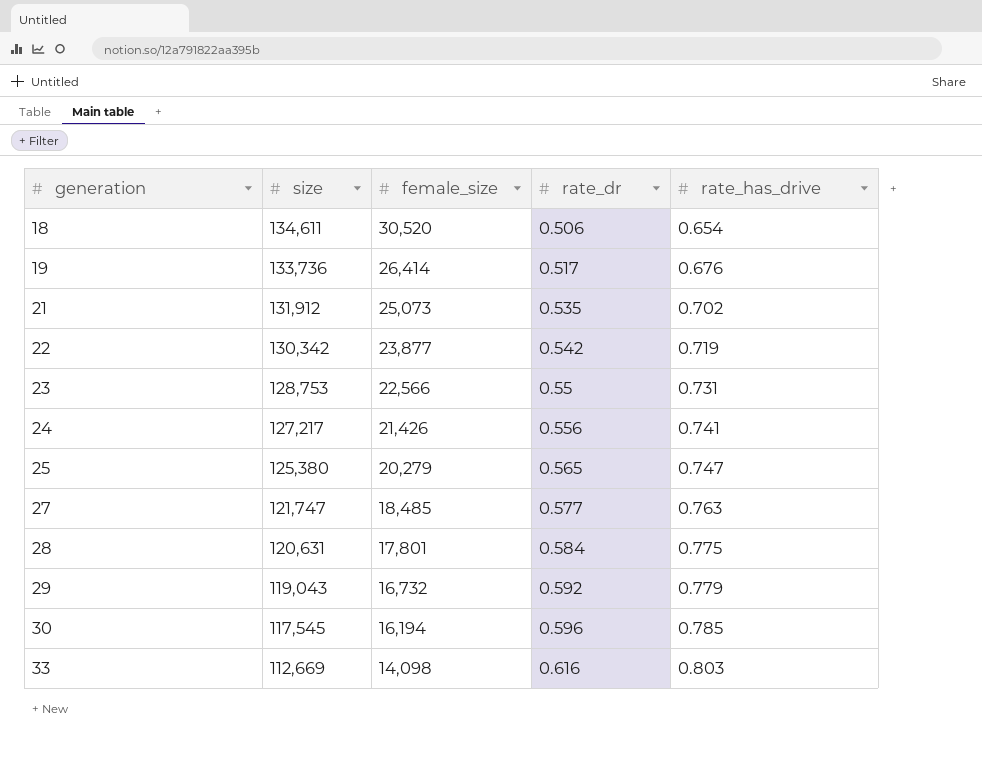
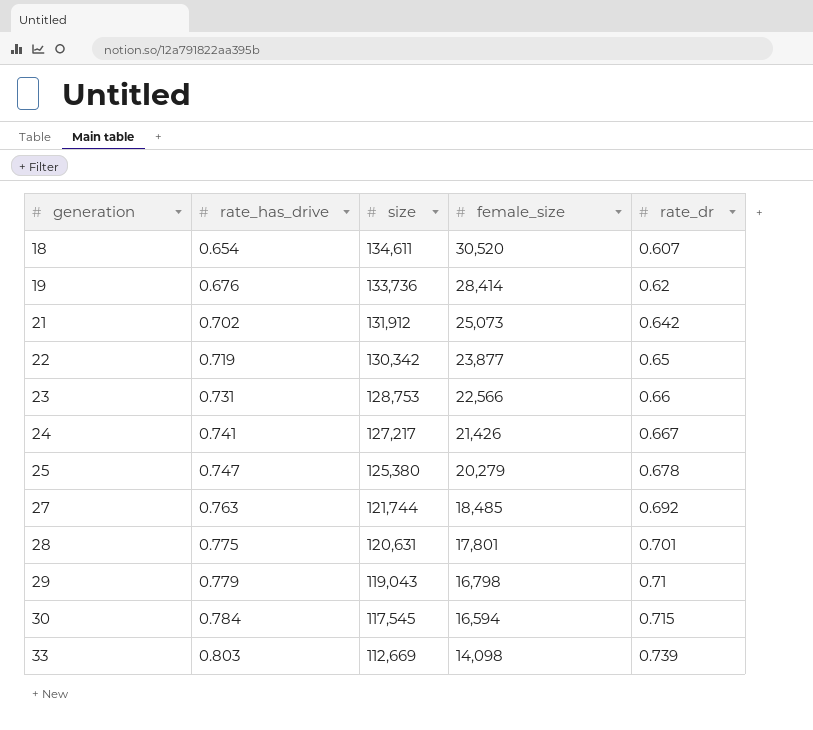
column rate_has_drive | position: 5 -> 2
18 | rate_dr: 0.506 -> 0.607
19 | female_size: 26,414 -> 28,414
19 | rate_dr: 0.517 -> 0.62
21 | rate_dr: 0.535 -> 0.642
22 | rate_dr: 0.542 -> 0.65
23 | rate_dr: 0.55 -> 0.66
24 | rate_dr: 0.556 -> 0.667
25 | rate_dr: 0.565 -> 0.678
27 | size: 121,747 -> 121,744
27 | rate_dr: 0.577 -> 0.692
28 | rate_dr: 0.584 -> 0.701
29 | female_size: 16,732 -> 16,798
29 | rate_dr: 0.592 -> 0.71
30 | rate_has_drive: 0.785 -> 0.784
30 | female_size: 16,194 -> 16,594
30 | rate_dr: 0.596 -> 0.715
33 | rate_dr: 0.616 -> 0.739

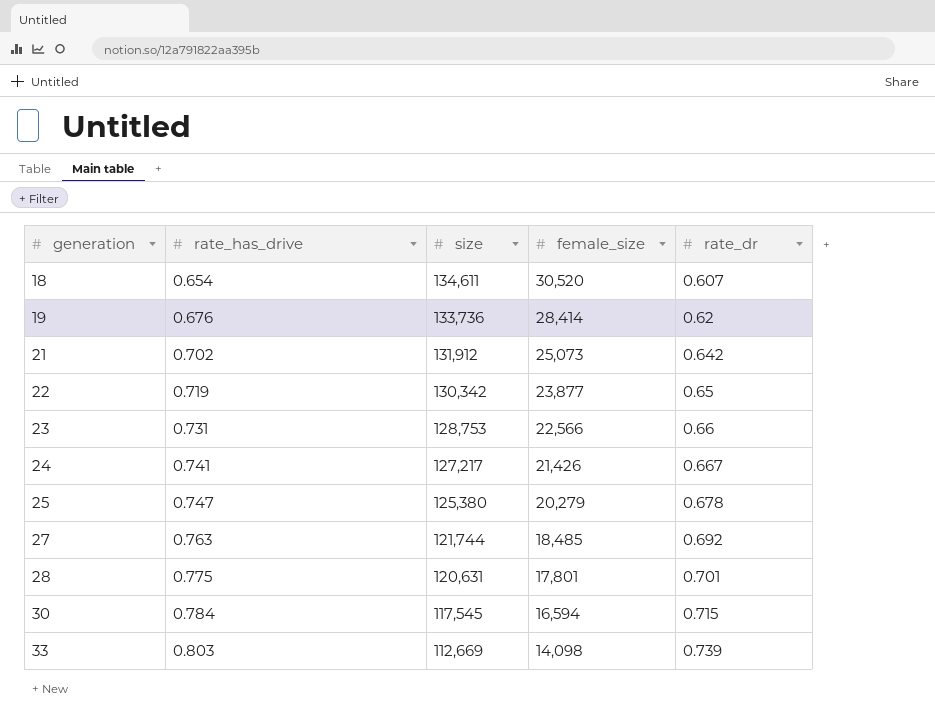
row 29: 0.779 | 119,043 | 16,798 | 0.71 -> none

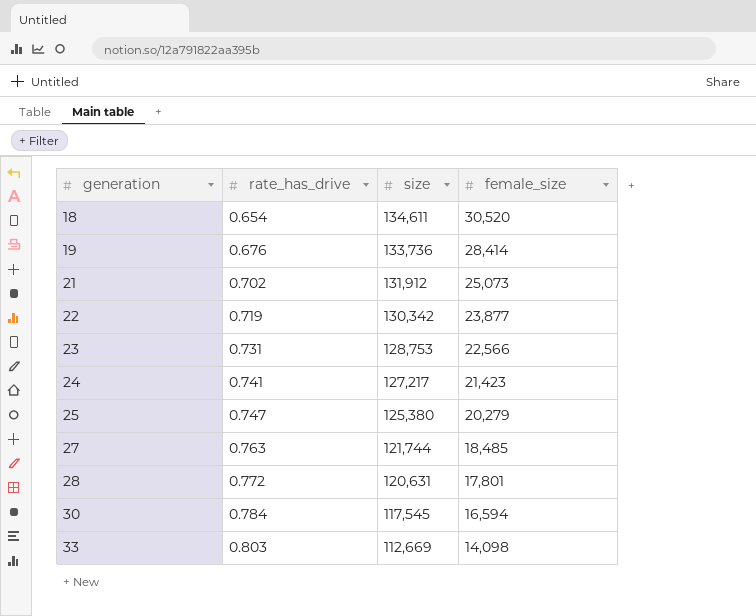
column rate_dr | position: 5 -> none
24 | female_size: 21,426 -> 21,423
28 | rate_has_drive: 0.775 -> 0.772

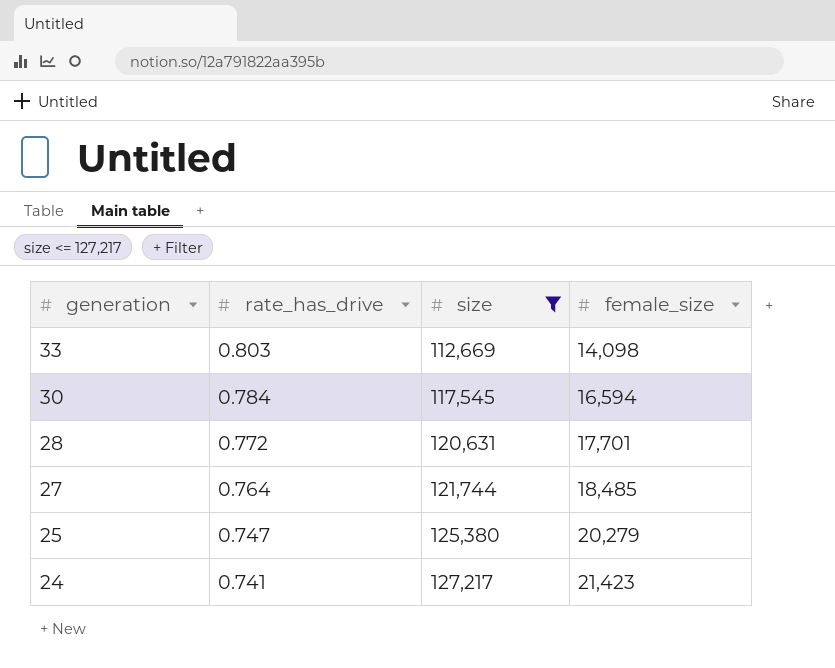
filter: none -> size <= 127,217
row order: generation ascending -> generation descending
28 | female_size: 17,801 -> 17,701
27 | rate_has_drive: 0.763 -> 0.764

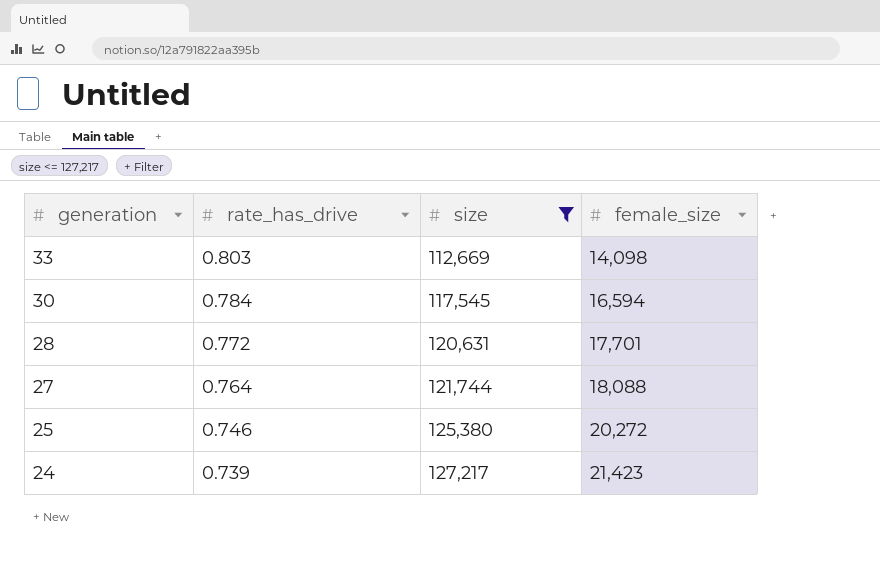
27 | female_size: 18,485 -> 18,088
25 | rate_has_drive: 0.747 -> 0.746
25 | female_size: 20,279 -> 20,272
24 | rate_has_drive: 0.741 -> 0.739

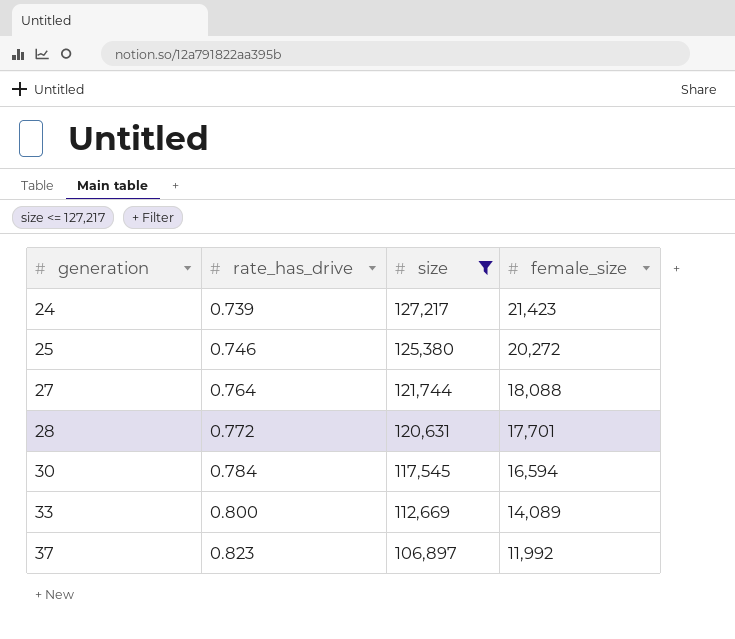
row order: generation descending -> generation ascending
33 | rate_has_drive: 0.803 -> 0.800
33 | female_size: 14,098 -> 14,089
row 37: none -> 0.823 | 106,897 | 11,992

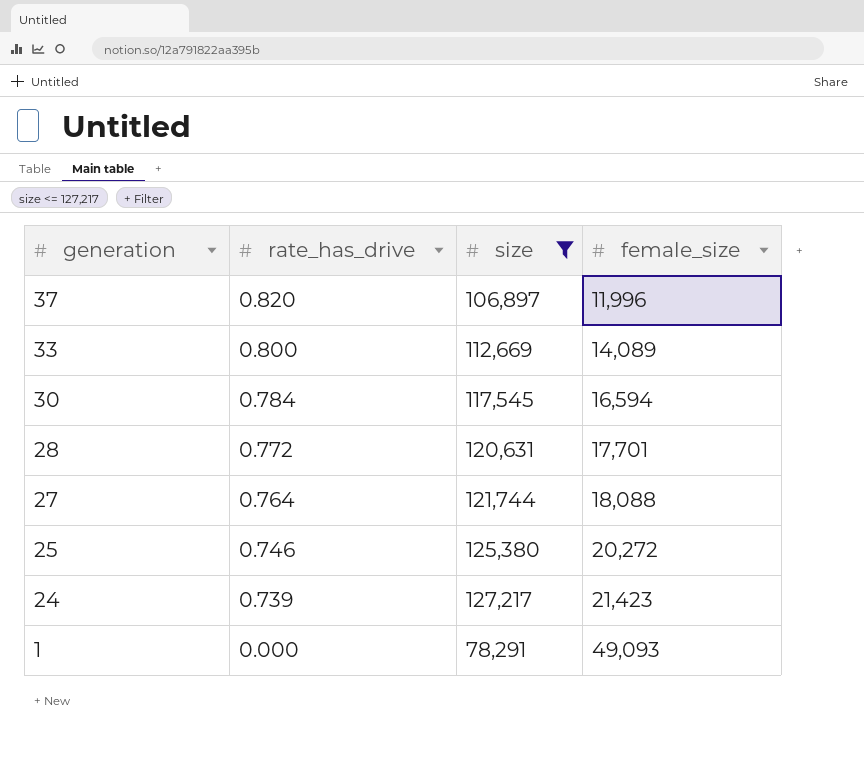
row order: generation ascending -> generation descending
37 | rate_has_drive: 0.823 -> 0.820
37 | female_size: 11,992 -> 11,996
row 1: none -> 0.000 | 78,291 | 49,093

